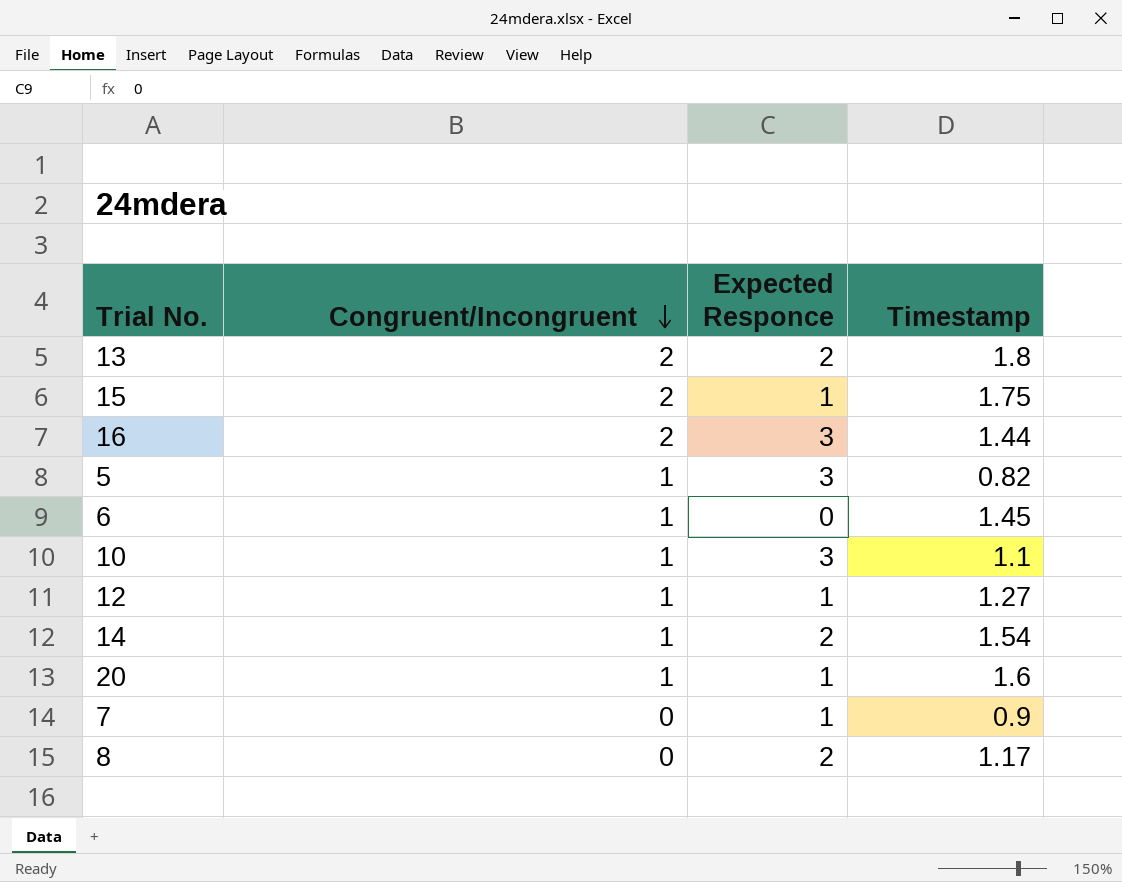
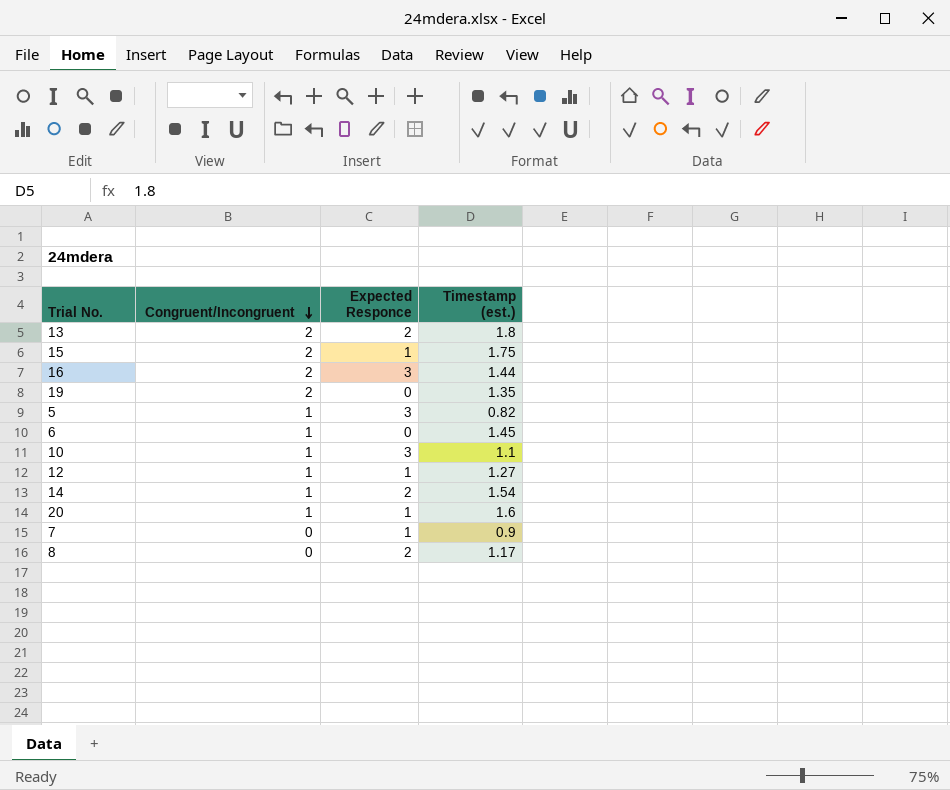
column name: Timestamp -> Timestamp (est.)
row 19: none -> 2 | 0 | 1.35

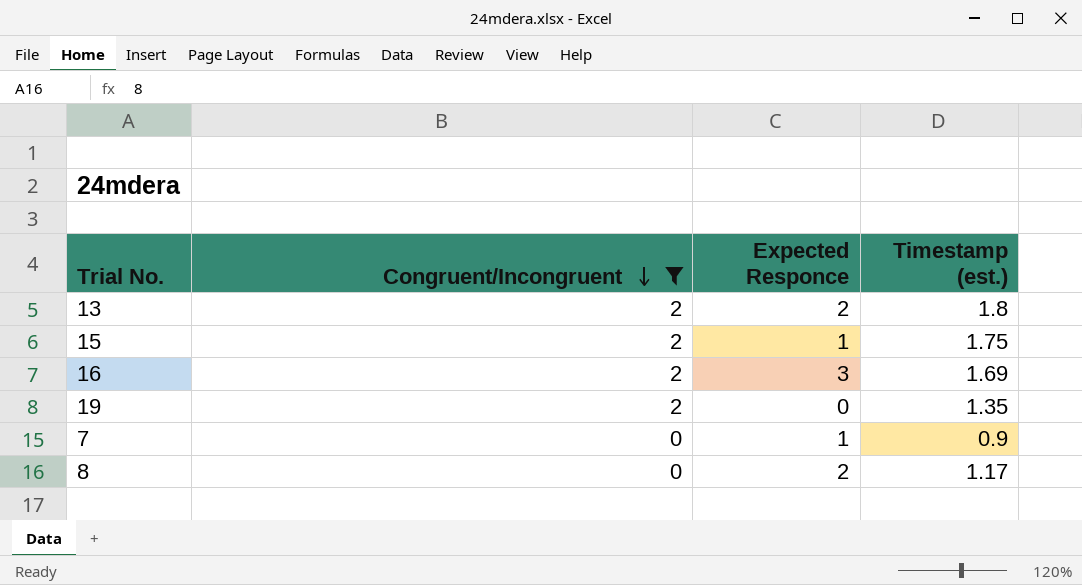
filter: none -> Congruent/Incongruent != 1
16 | Timestamp (est.): 1.44 -> 1.69

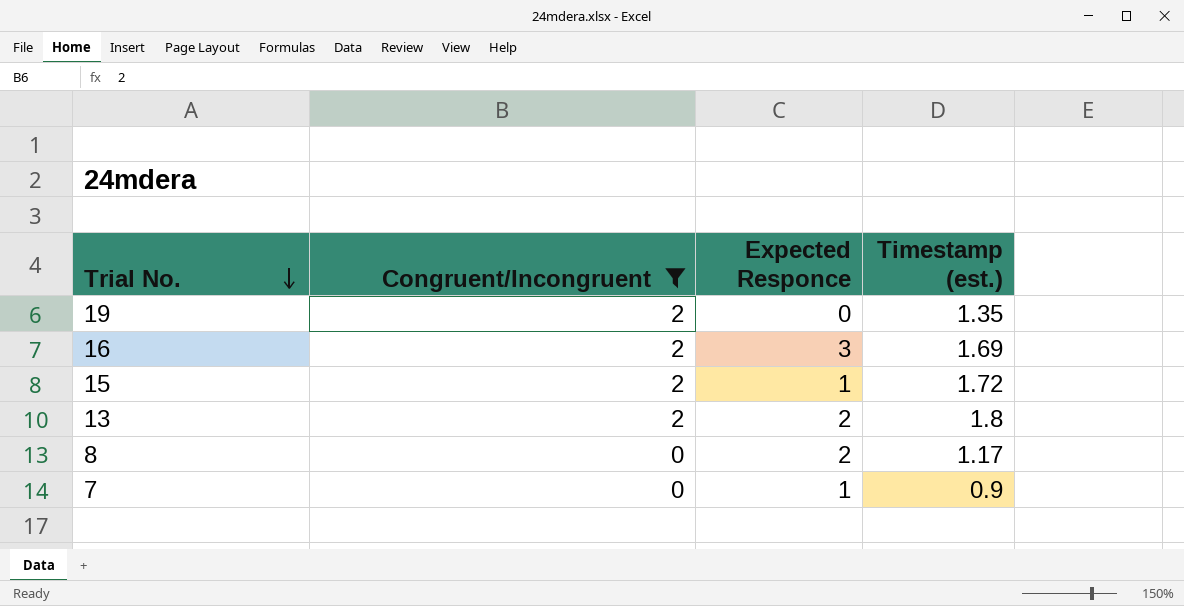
row order: Congruent/Incongruent descending -> Trial No. descending
15 | Timestamp (est.): 1.75 -> 1.72

